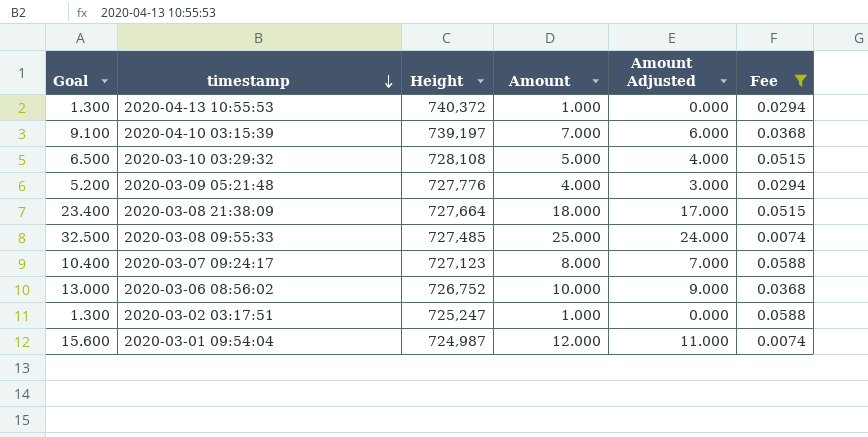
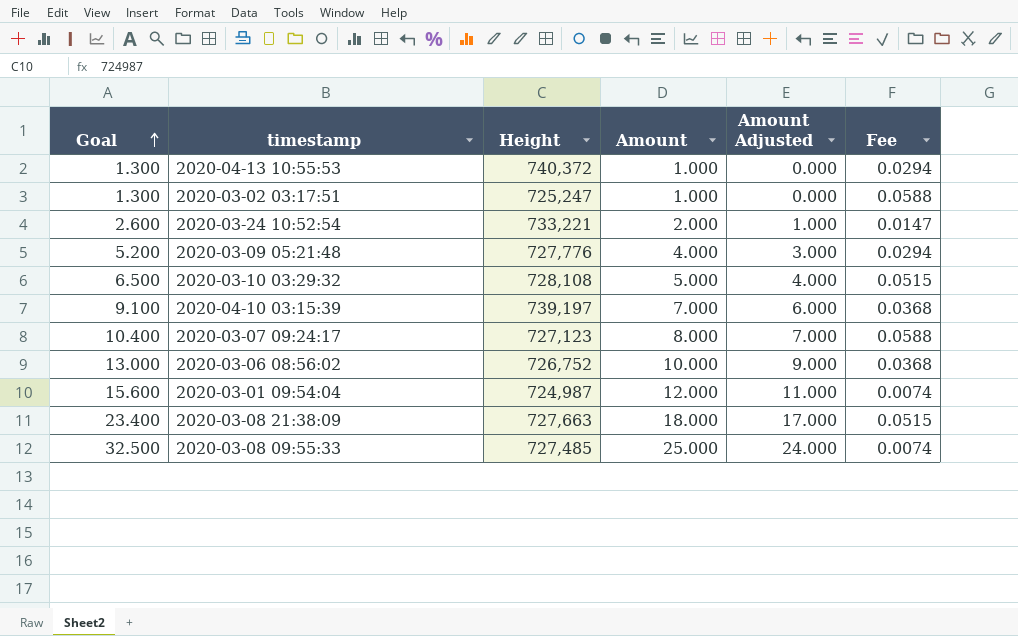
filter: Fee != 0.0147 -> none
row order: timestamp descending -> Goal ascending
2020-03-08 21:38:09 | Height: 727,664 -> 727,663

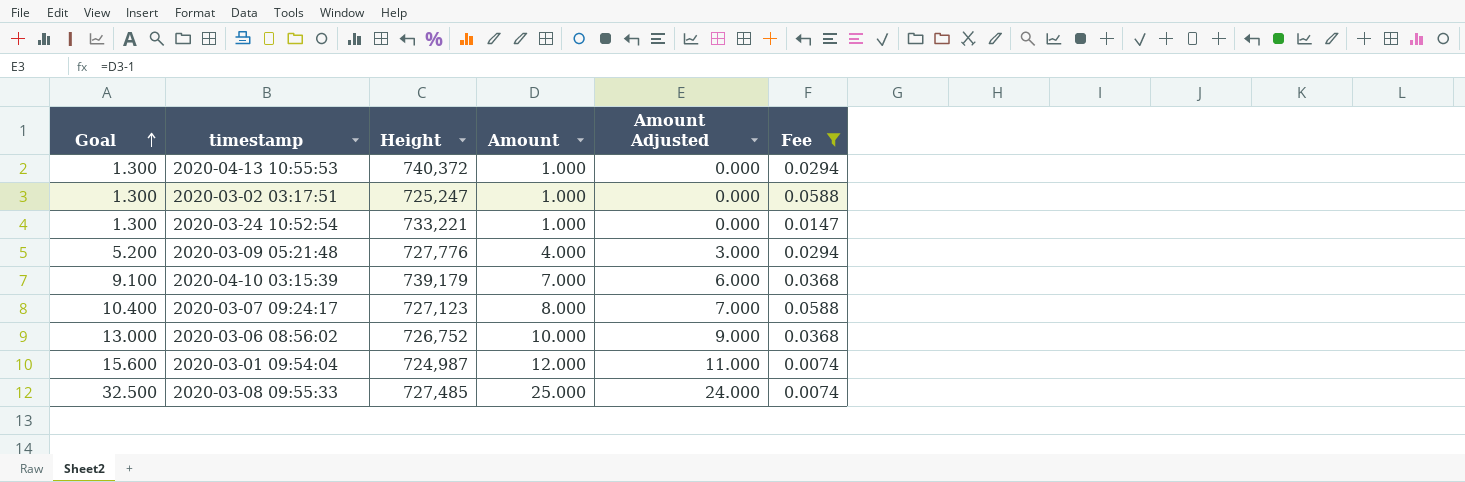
filter: none -> Fee != 0.0515
2020-03-24 10:52:54 | Goal: 2.600 -> 1.300
2020-03-24 10:52:54 | Amount: 2.000 -> 1.000
2020-03-24 10:52:54 | Amount Adjusted: 1.000 -> 0.000
2020-04-10 03:15:39 | Height: 739,197 -> 739,179

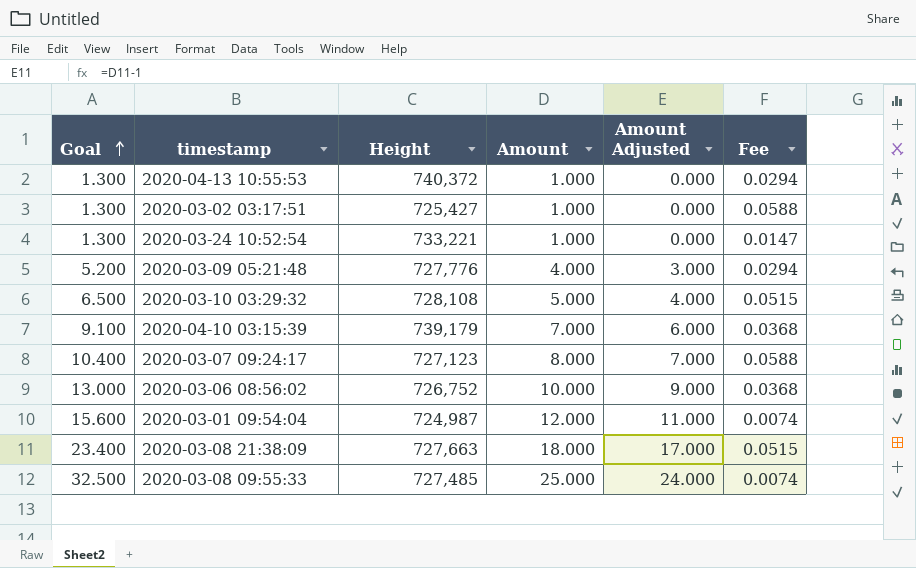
filter: Fee != 0.0515 -> none
2020-03-02 03:17:51 | Height: 725,247 -> 725,427

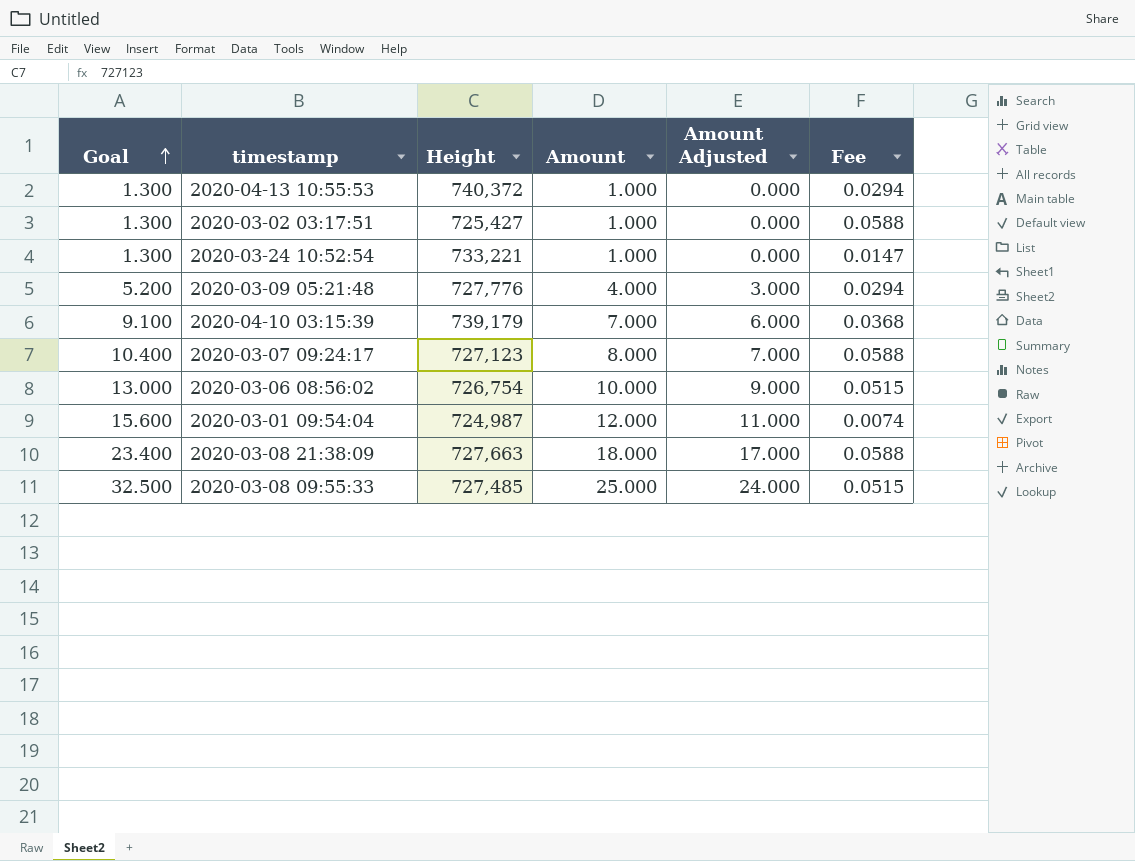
row 2020-03-10 03:29:32: 6.500 | 728,108 | 5.000 | 4.000 | 0.0515 -> none
2020-03-06 08:56:02 | Height: 726,752 -> 726,754
2020-03-06 08:56:02 | Fee: 0.0368 -> 0.0515
2020-03-08 21:38:09 | Fee: 0.0515 -> 0.0588
2020-03-08 09:55:33 | Fee: 0.0074 -> 0.0515

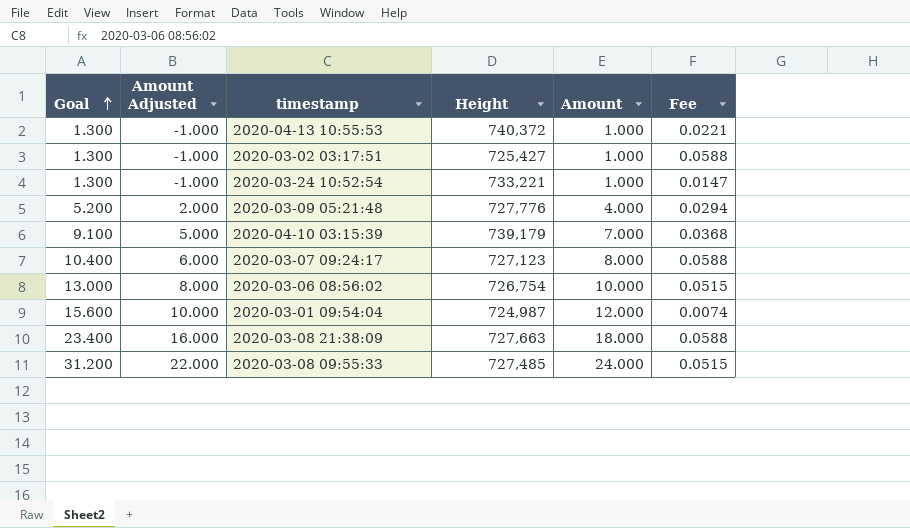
column Amount Adjusted | formula: [Amount] - 1 -> [Amount] - 2
column Amount Adjusted | position: 5 -> 2
2020-04-13 10:55:53 | Fee: 0.0294 -> 0.0221
2020-03-08 09:55:33 | Goal: 32.500 -> 31.200
2020-03-08 09:55:33 | Amount: 25.000 -> 24.000

